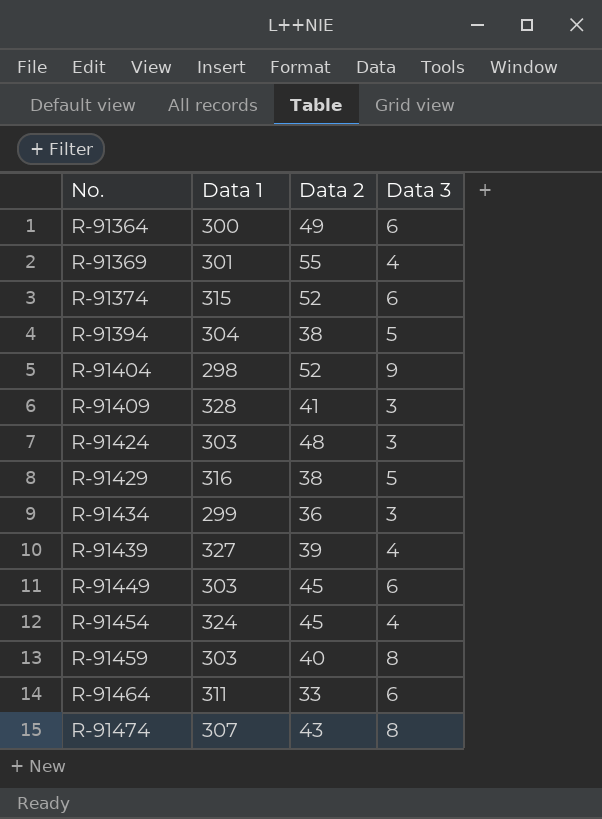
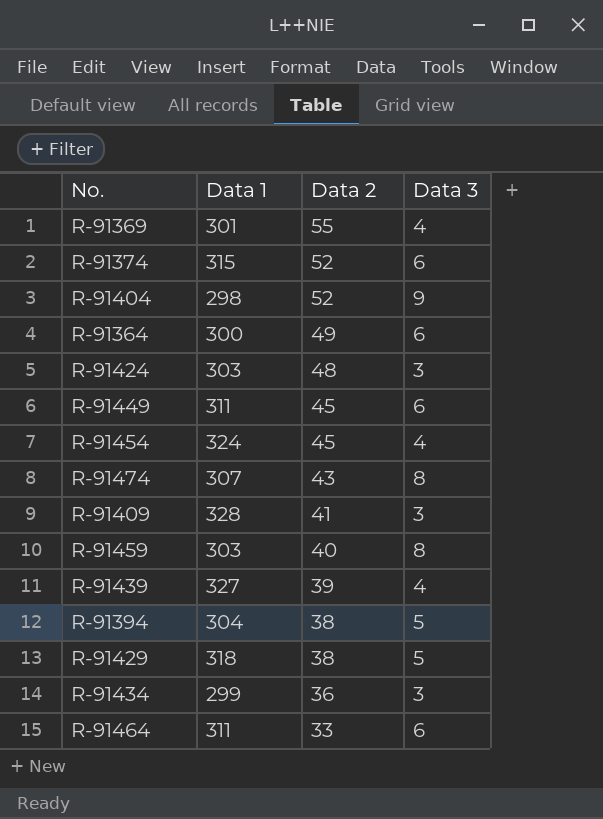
row order: No. ascending -> Data 2 descending
R-91449 | Data 1: 303 -> 311
R-91429 | Data 1: 316 -> 318

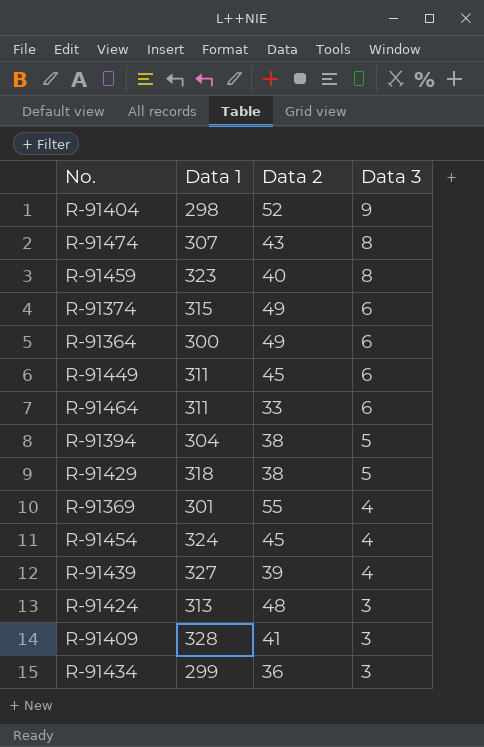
row order: Data 2 descending -> Data 3 descending
R-91459 | Data 1: 303 -> 323
R-91374 | Data 2: 52 -> 49
R-91424 | Data 1: 303 -> 313

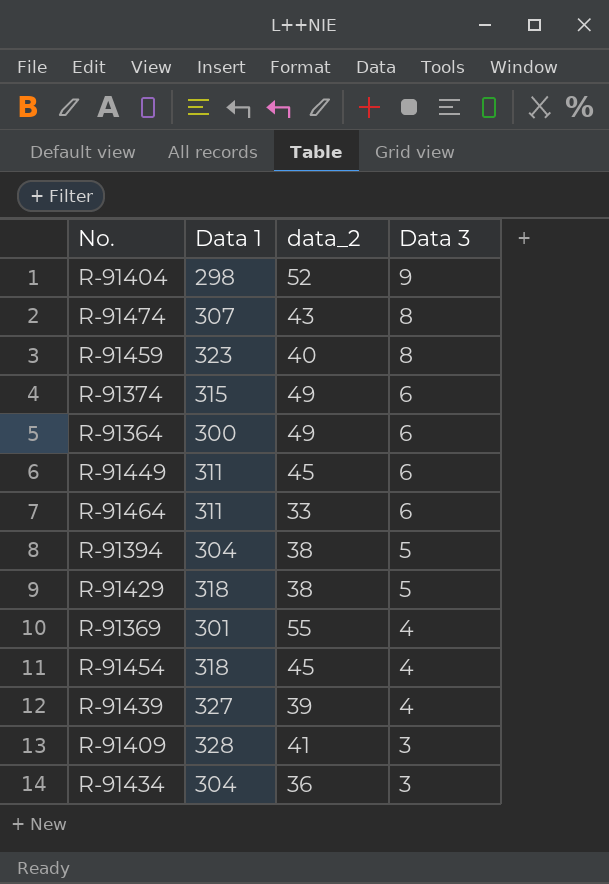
column name: Data 2 -> data_2
row R-91424: 313 | 48 | 3 -> none
R-91454 | Data 1: 324 -> 318
R-91434 | Data 1: 299 -> 304

